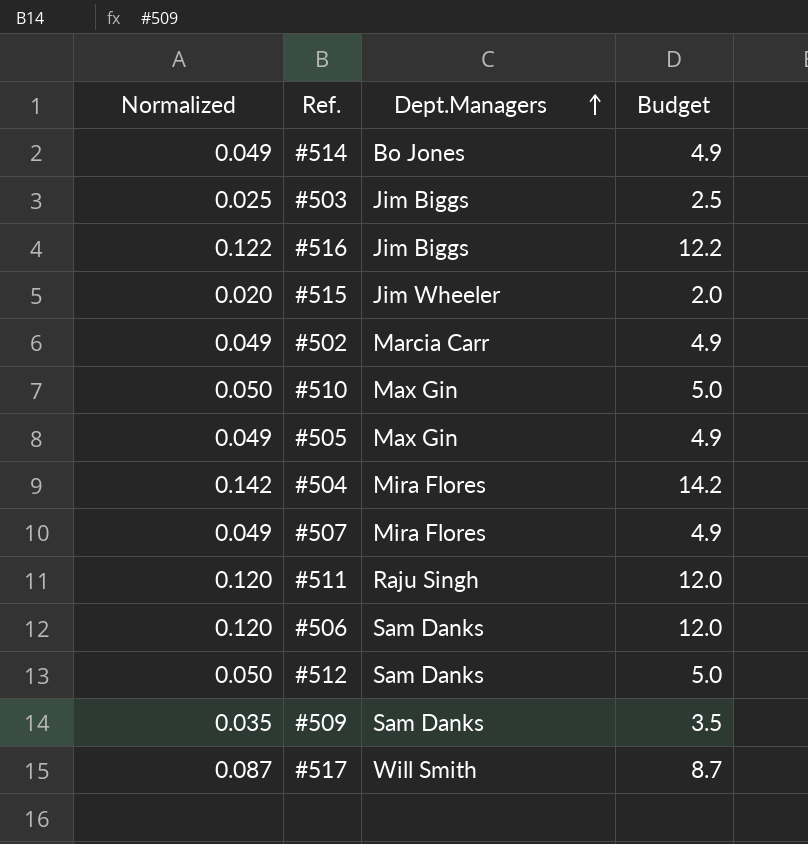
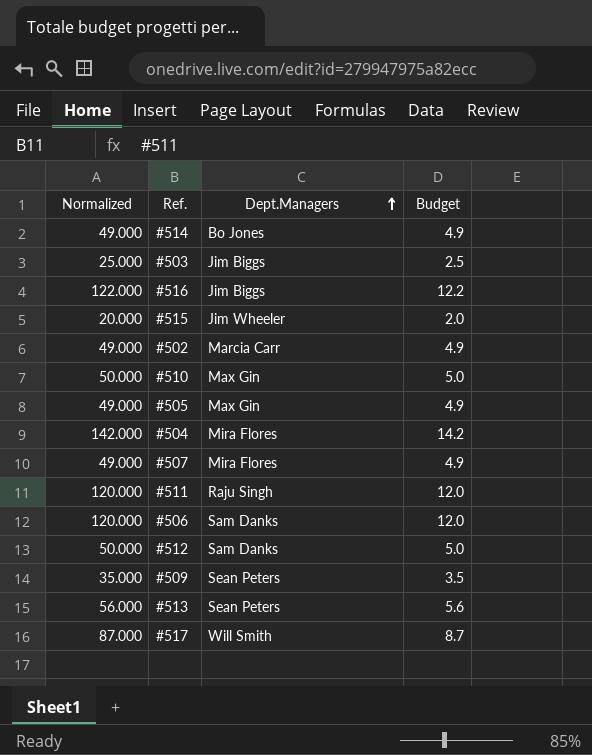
column Normalized | formula: [Budget] * 0.01 -> [Budget] * 10
#509 | Dept.Managers: Sam Danks -> Sean Peters
row #513: none -> 56.000 | Sean Peters | 5.6

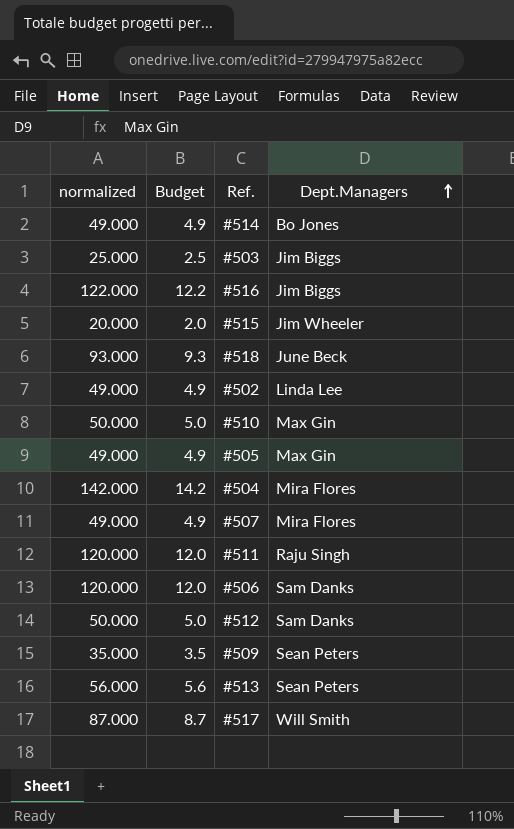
column name: Normalized -> normalized
column Budget | position: 4 -> 2
row #518: none -> 93.000 | 9.3 | June Beck
#502 | Dept.Managers: Marcia Carr -> Linda Lee

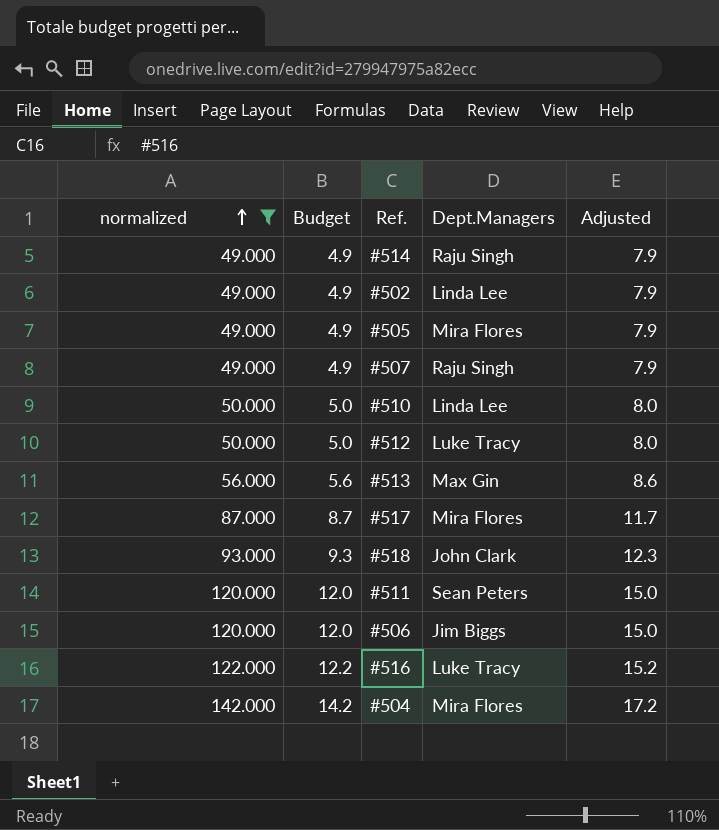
filter: none -> normalized >= 49.000
row order: Dept.Managers ascending -> normalized ascending
column Adjusted | formula: none -> [Budget] + 3
#514 | Dept.Managers: Bo Jones -> Raju Singh
#505 | Dept.Managers: Max Gin -> Mira Flores
#507 | Dept.Managers: Mira Flores -> Raju Singh
#510 | Dept.Managers: Max Gin -> Linda Lee
#512 | Dept.Managers: Sam Danks -> Luke Tracy
#513 | Dept.Managers: Sean Peters -> Max Gin
#517 | Dept.Managers: Will Smith -> Mira Flores
#518 | Dept.Managers: June Beck -> John Clark
#511 | Dept.Managers: Raju Singh -> Sean Peters
#506 | Dept.Managers: Sam Danks -> Jim Biggs
#516 | Dept.Managers: Jim Biggs -> Luke Tracy

